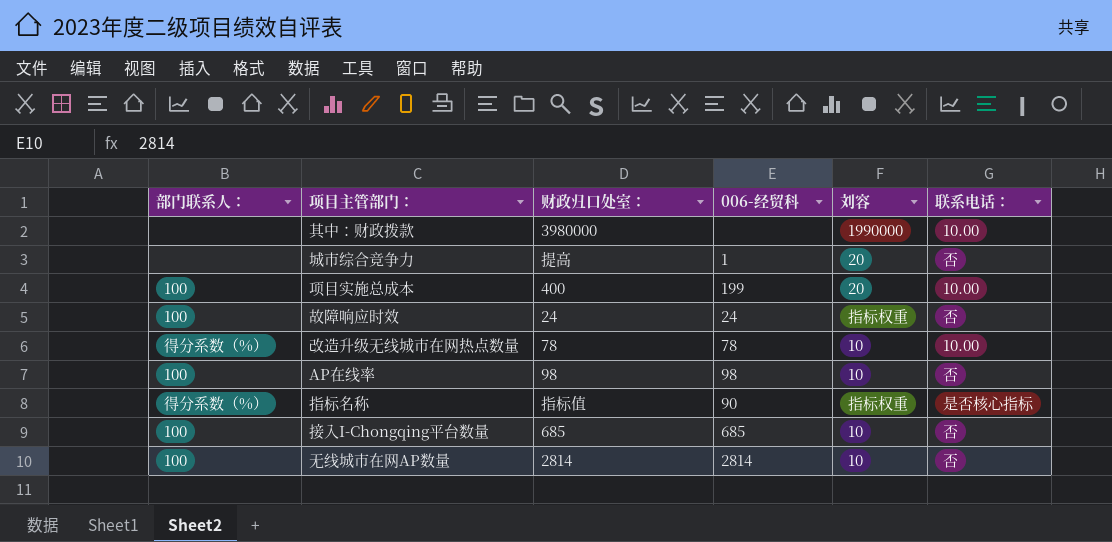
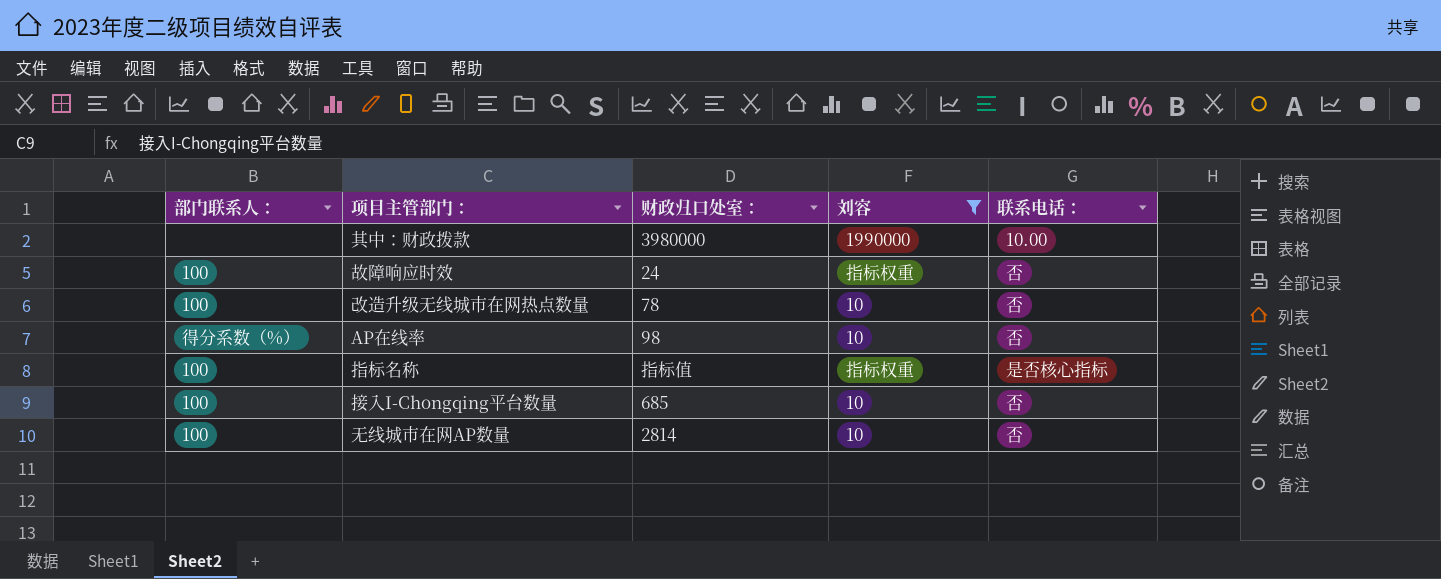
filter: none -> 刘容 != 20
column 006-经贸科 | position: 4 -> none
改造升级无线城市在网热点数量 | 部门联系人：: 得分系数（%） -> 100
改造升级无线城市在网热点数量 | 联系电话：: 10.00 -> 否
AP在线率 | 部门联系人：: 100 -> 得分系数（%）
指标名称 | 部门联系人：: 得分系数（%） -> 100

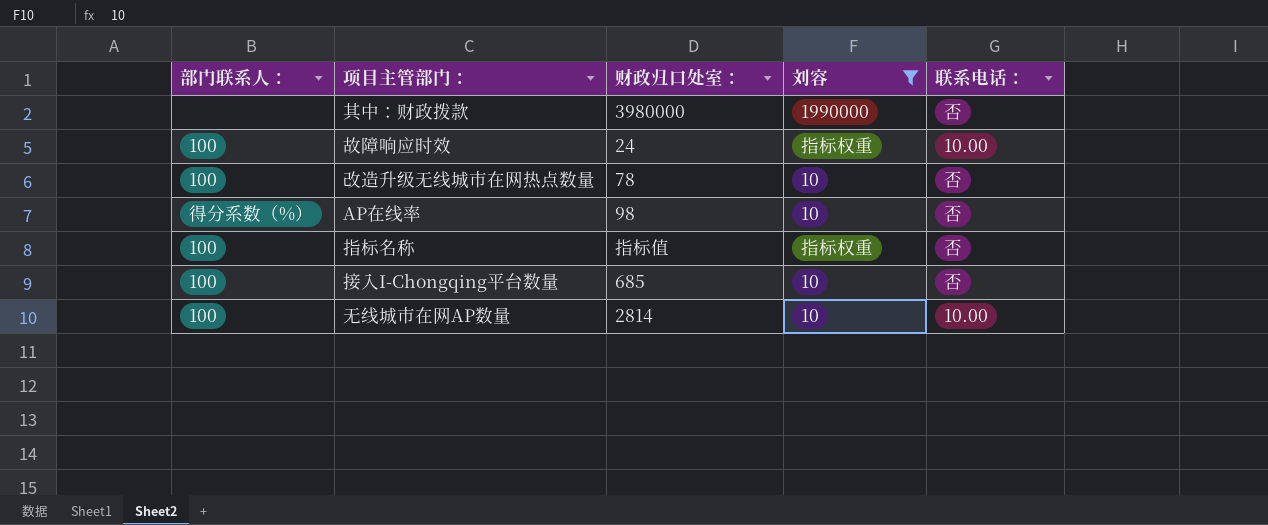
其中：财政拨款 | 联系电话：: 10.00 -> 否
故障响应时效 | 联系电话：: 否 -> 10.00
指标名称 | 联系电话：: 是否核心指标 -> 否
无线城市在网AP数量 | 联系电话：: 否 -> 10.00

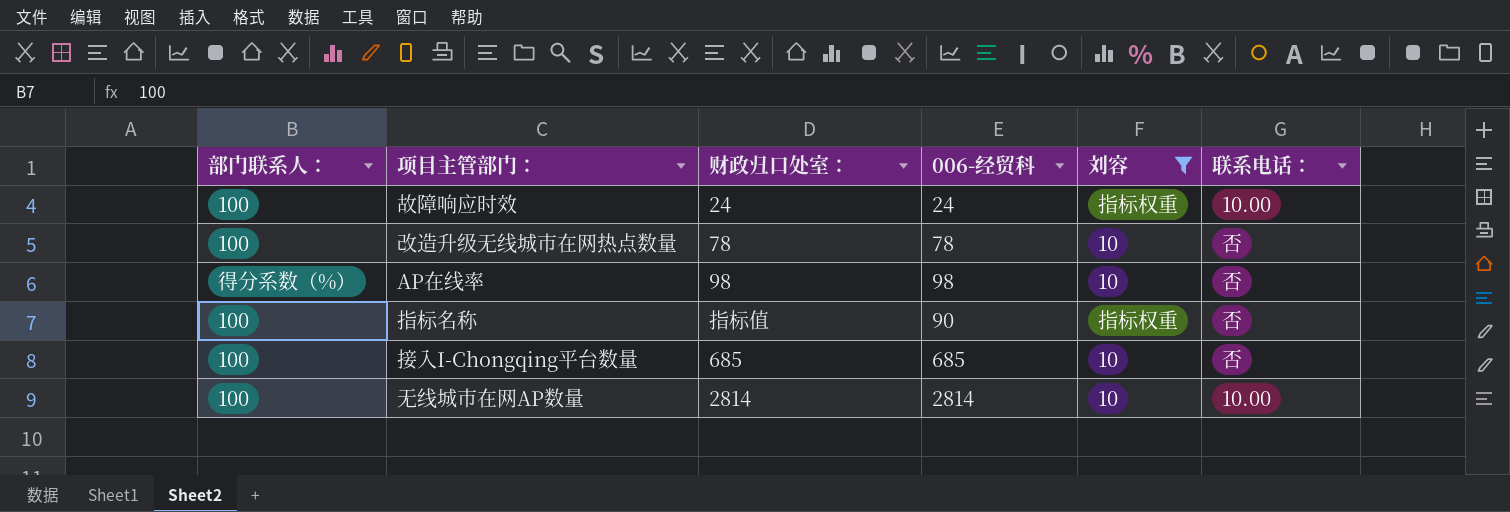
column 006-经贸科 | position: none -> 4
row 其中：财政拨款: none | 3980000 | 1990000 | 否 -> none

